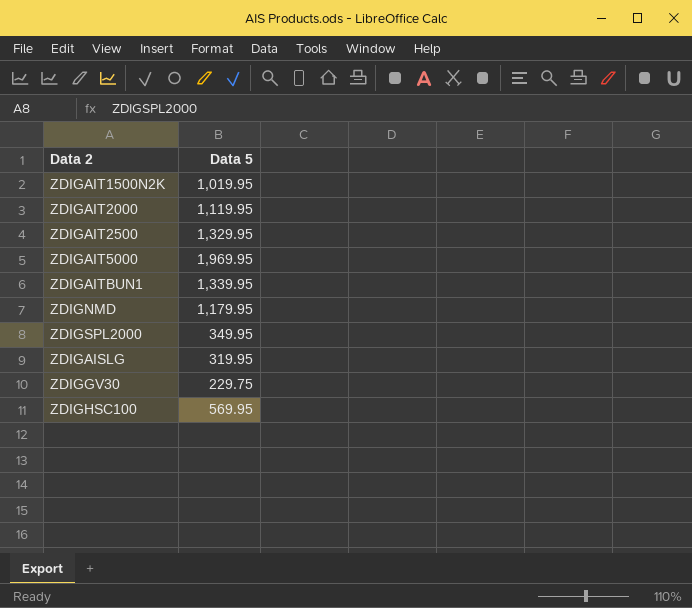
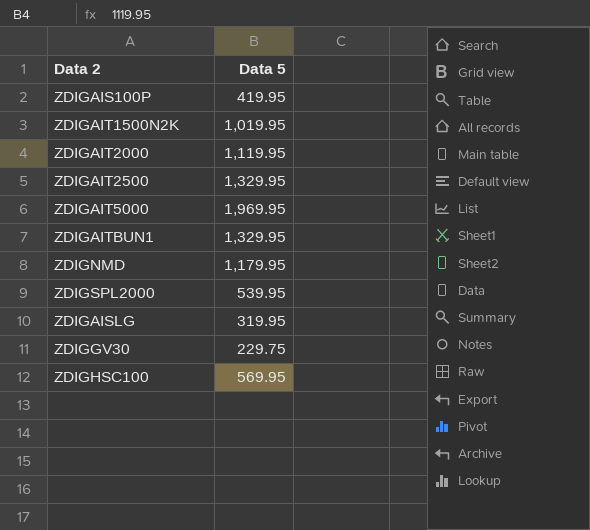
row ZDIGAIS100P: none -> 419.95
ZDIGAITBUN1 | Data 5: 1,339.95 -> 1,329.95
ZDIGSPL2000 | Data 5: 349.95 -> 539.95

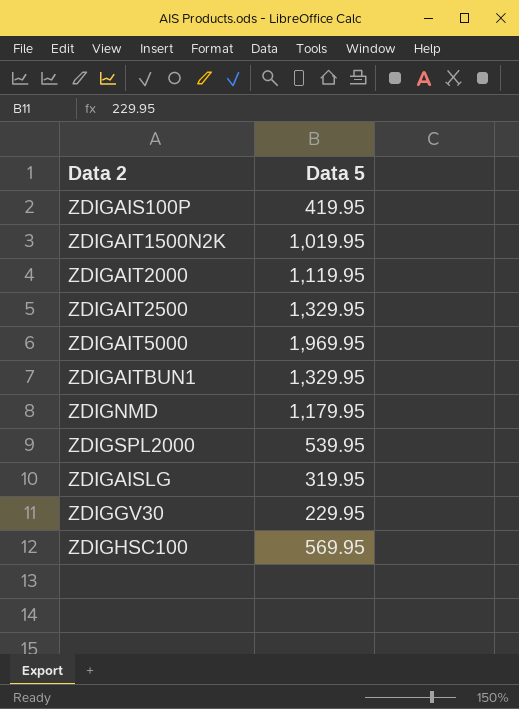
ZDIGGV30 | Data 5: 229.75 -> 229.95

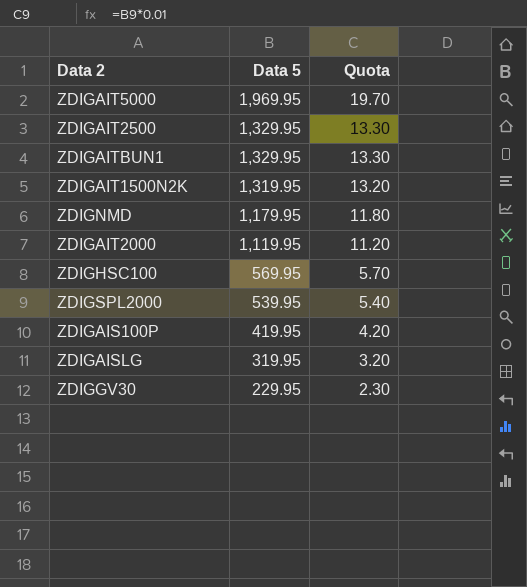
row order: none -> Data 5 descending
column Quota | formula: none -> [Data 5] * 0.01
ZDIGAIT1500N2K | Data 5: 1,019.95 -> 1,319.95

